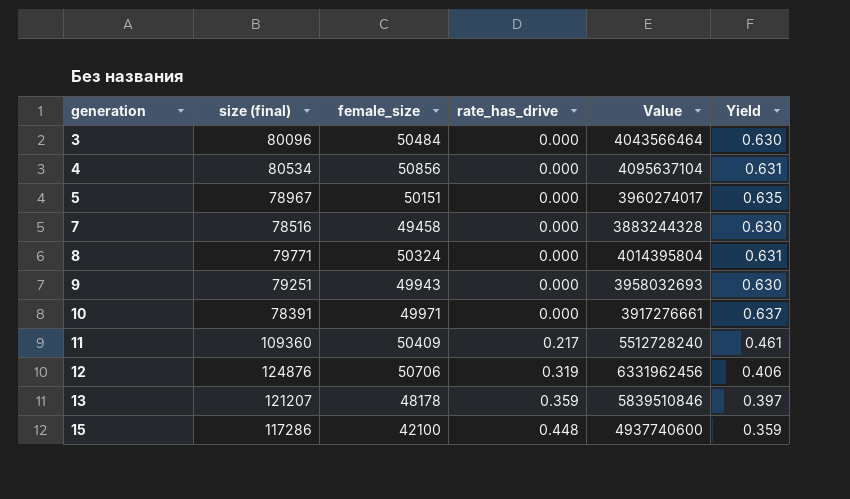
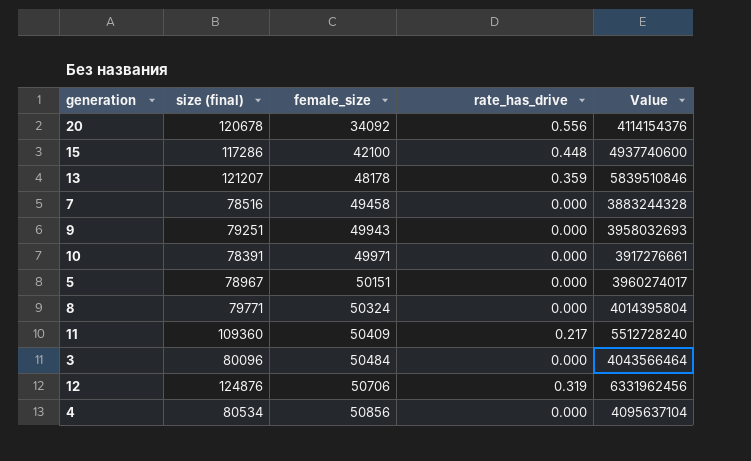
row order: generation ascending -> female_size ascending
column Yield | formula: [female_size] / [size (final)] -> none
row 20: none -> 120678 | 34092 | 0.556 | 4114154376

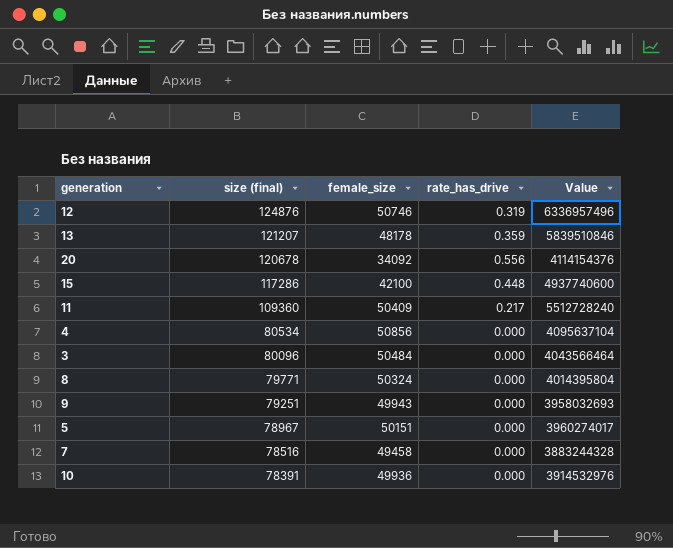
row order: female_size ascending -> size (final) descending
12 | female_size: 50706 -> 50746
12 | Value: 6331962456 -> 6336957496
10 | female_size: 49971 -> 49936
10 | Value: 3917276661 -> 3914532976

